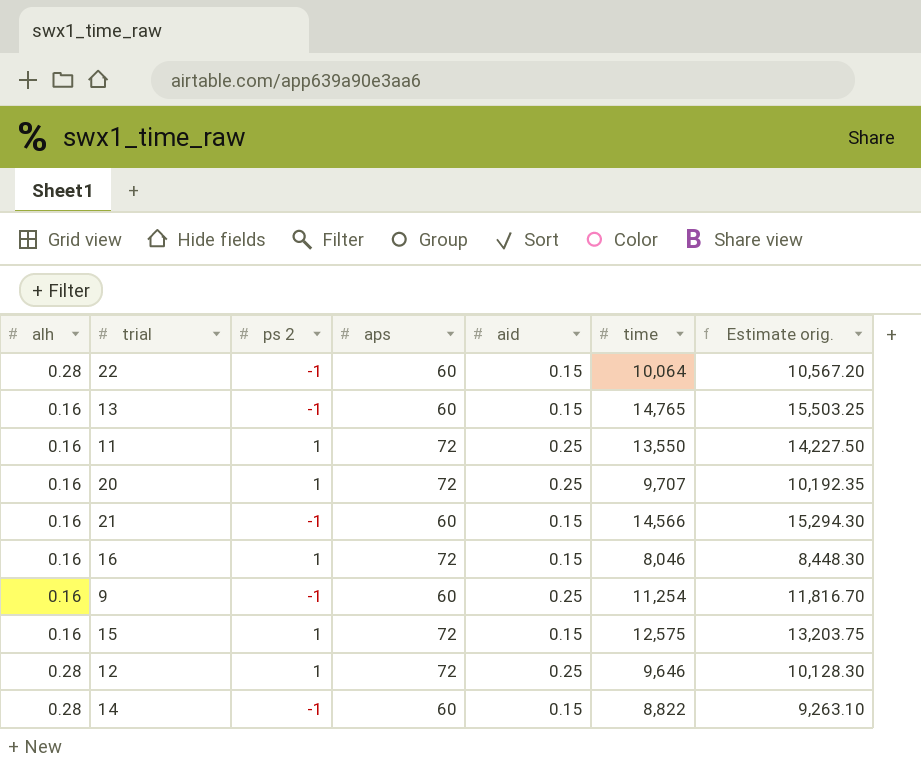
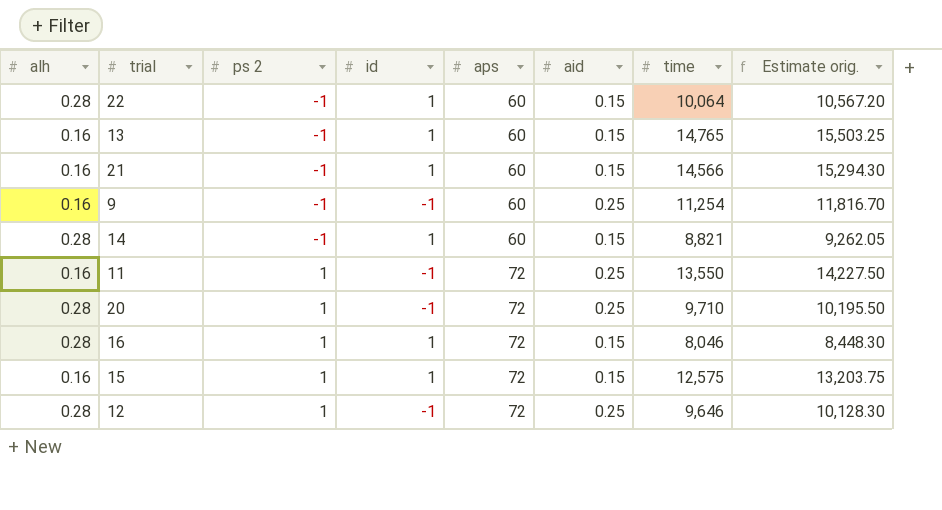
row order: none -> ps 2 ascending
column id | position: none -> 4
14 | time: 8,822 -> 8,821
14 | Estimate orig.: 9,263.10 -> 9,262.05
20 | alh: 0.16 -> 0.28
20 | time: 9,707 -> 9,710
20 | Estimate orig.: 10,192.35 -> 10,195.50
16 | alh: 0.16 -> 0.28

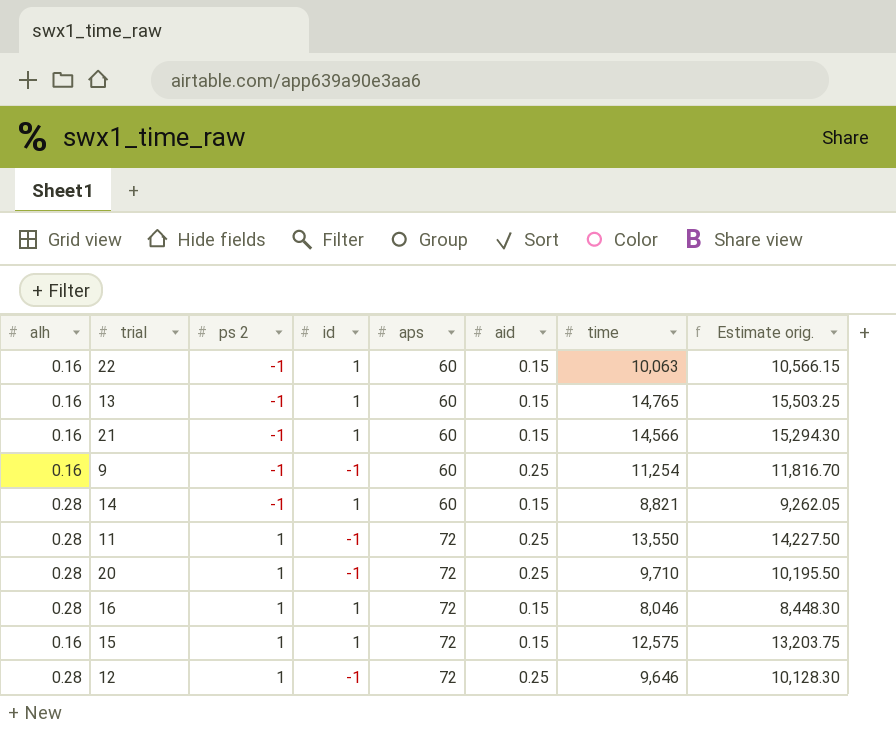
22 | alh: 0.28 -> 0.16
22 | time: 10,064 -> 10,063
22 | Estimate orig.: 10,567.20 -> 10,566.15
11 | alh: 0.16 -> 0.28

